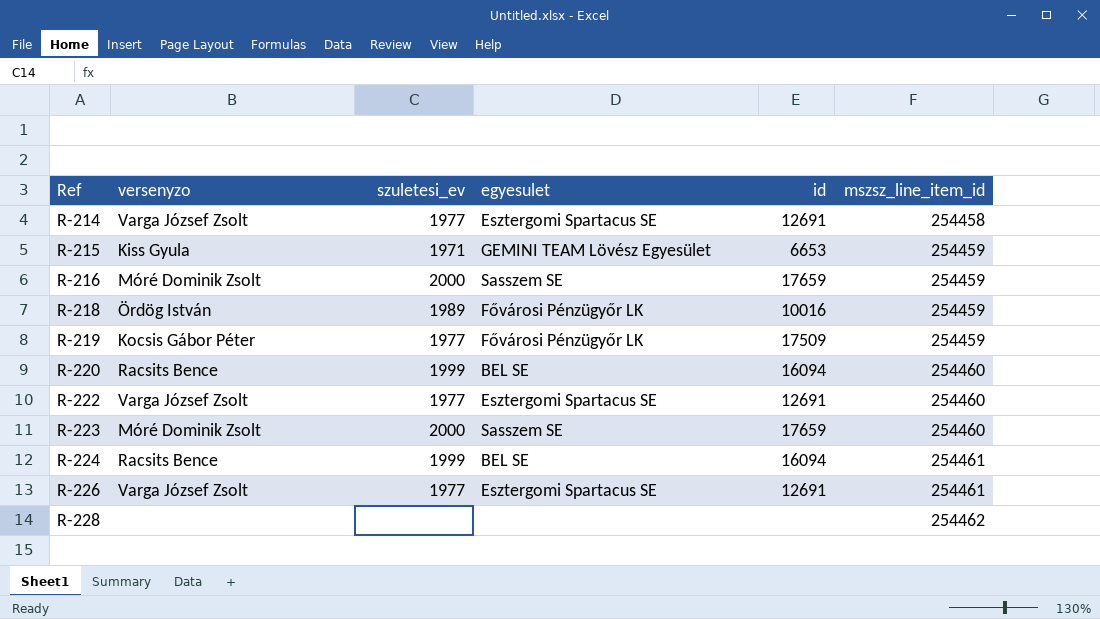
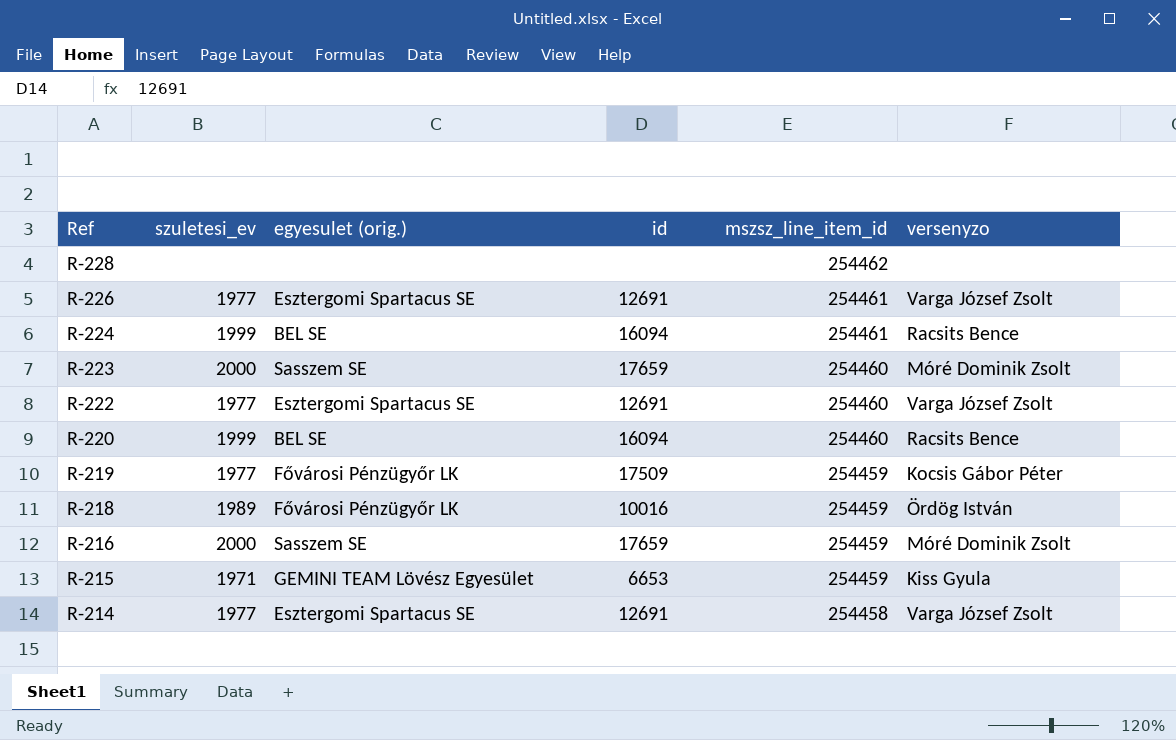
row order: Ref ascending -> Ref descending
column name: egyesulet -> egyesulet (orig.)
column versenyzo | position: 2 -> 6

